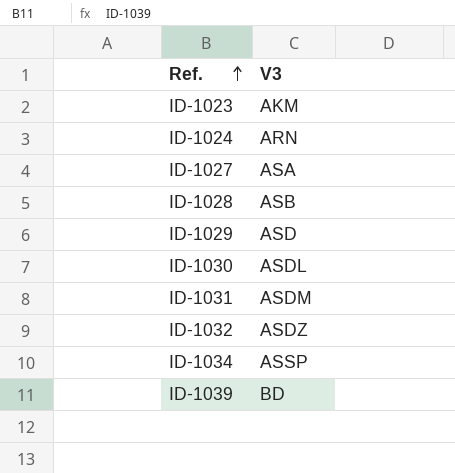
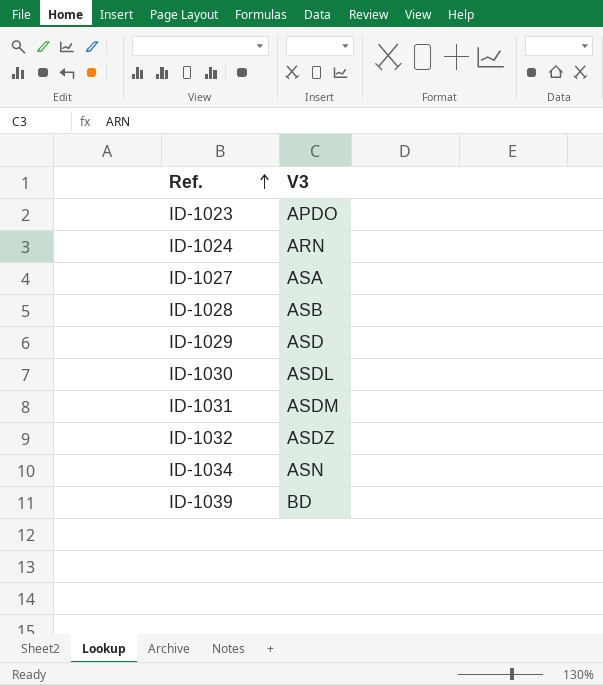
ID-1023 | V3: AKM -> APDO
ID-1034 | V3: ASSP -> ASN

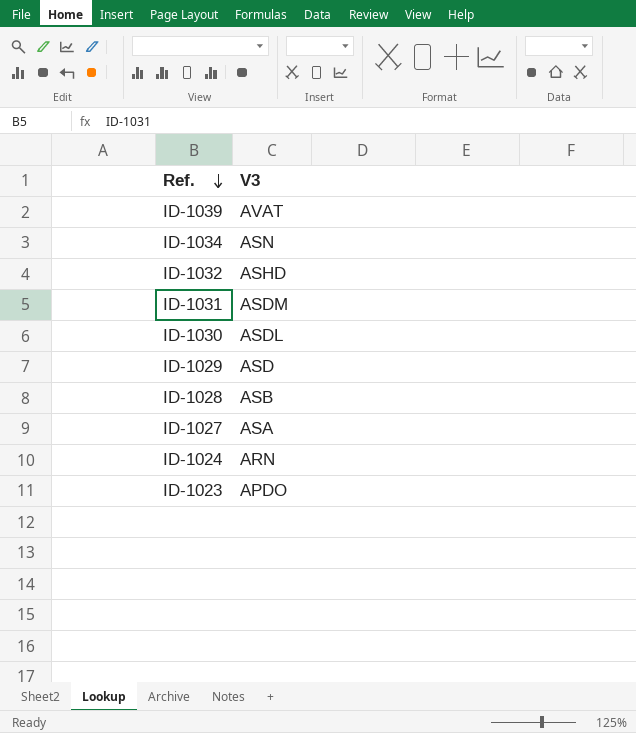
row order: Ref. ascending -> Ref. descending
ID-1039 | V3: BD -> AVAT
ID-1032 | V3: ASDZ -> ASHD

